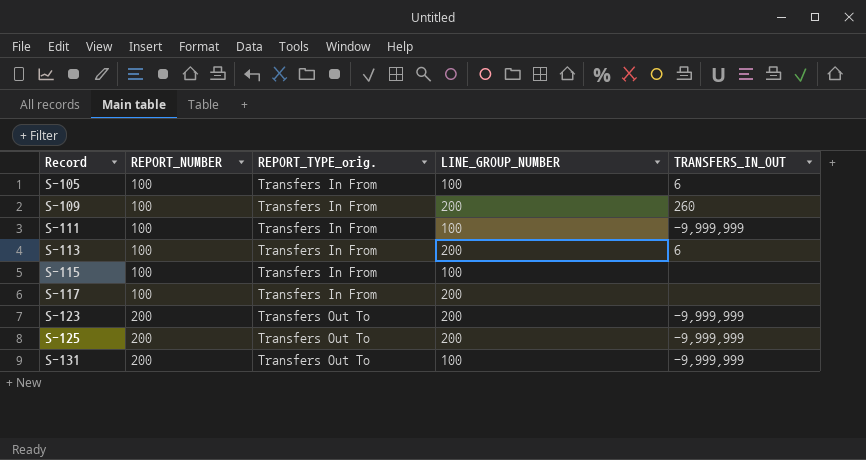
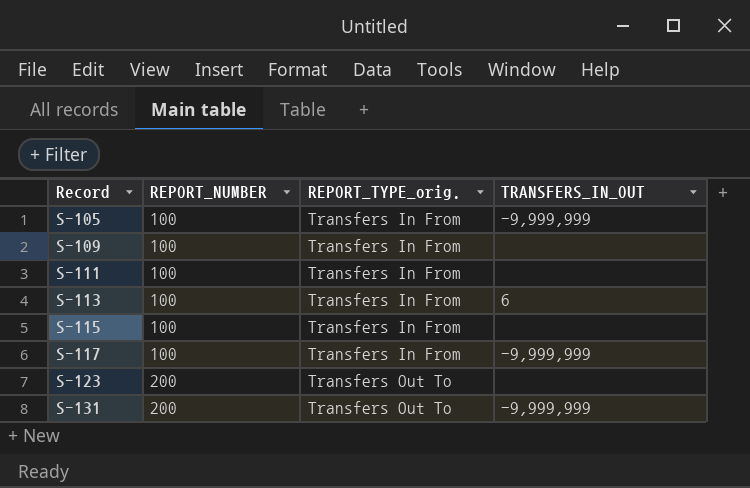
column LINE_GROUP_NUMBER | position: 4 -> none
row S-125: 200 | Transfers Out To | 200 | -9,999,999 -> none
S-105 | TRANSFERS_IN_OUT: 6 -> -9,999,999
S-109 | TRANSFERS_IN_OUT: 260 -> none
S-111 | TRANSFERS_IN_OUT: -9,999,999 -> none
S-117 | TRANSFERS_IN_OUT: none -> -9,999,999
S-123 | TRANSFERS_IN_OUT: -9,999,999 -> none

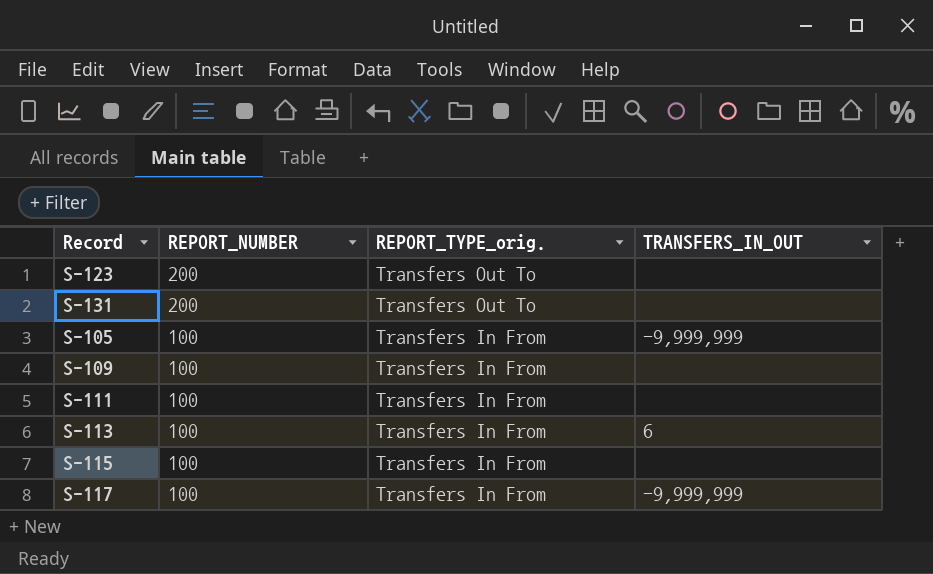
row order: Record ascending -> REPORT_NUMBER descending
S-131 | TRANSFERS_IN_OUT: -9,999,999 -> none

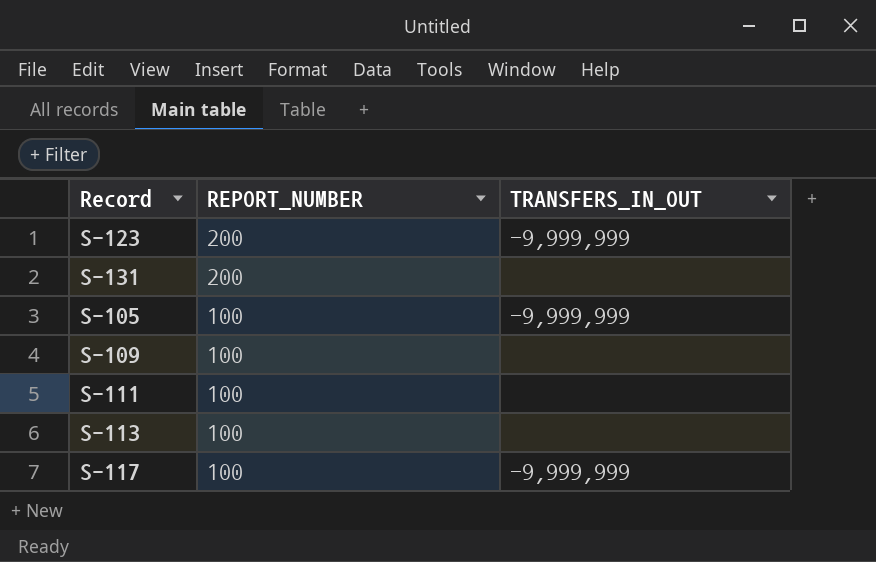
column REPORT_TYPE_orig. | position: 3 -> none
row S-115: 100 | Transfers In From | none -> none
S-123 | TRANSFERS_IN_OUT: none -> -9,999,999
S-113 | TRANSFERS_IN_OUT: 6 -> none

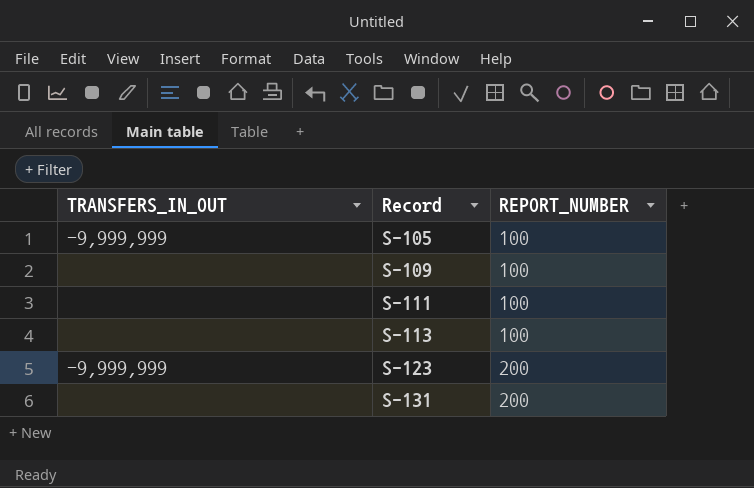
row order: REPORT_NUMBER descending -> Record ascending
column TRANSFERS_IN_OUT | position: 3 -> 1
row S-117: 100 | -9,999,999 -> none

